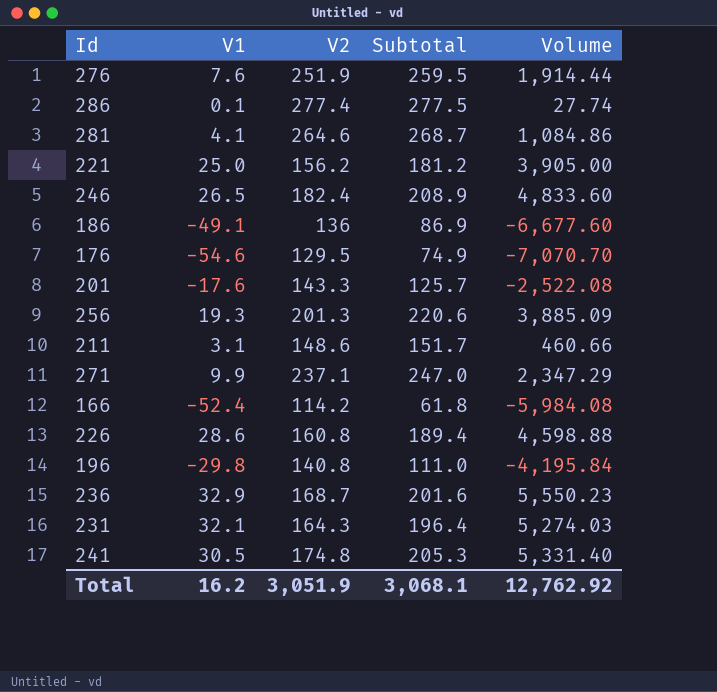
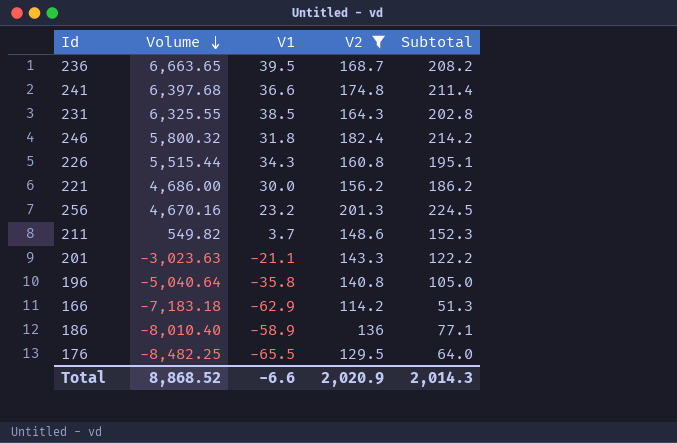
filter: none -> V2 <= 201.3
row order: none -> Volume descending
column Volume | position: 5 -> 2
236 | Volume: 5,550.23 -> 6,663.65
236 | V1: 32.9 -> 39.5
236 | Subtotal: 201.6 -> 208.2
241 | Volume: 5,331.40 -> 6,397.68
241 | V1: 30.5 -> 36.6
241 | Subtotal: 205.3 -> 211.4
231 | Volume: 5,274.03 -> 6,325.55
231 | V1: 32.1 -> 38.5
231 | Subtotal: 196.4 -> 202.8
246 | Volume: 4,833.60 -> 5,800.32
246 | V1: 26.5 -> 31.8
246 | Subtotal: 208.9 -> 214.2
226 | Volume: 4,598.88 -> 5,515.44
226 | V1: 28.6 -> 34.3
226 | Subtotal: 189.4 -> 195.1
221 | Volume: 3,905.00 -> 4,686.00
221 | V1: 25.0 -> 30.0
221 | Subtotal: 181.2 -> 186.2
256 | Volume: 3,885.09 -> 4,670.16
256 | V1: 19.3 -> 23.2
256 | Subtotal: 220.6 -> 224.5
211 | Volume: 460.66 -> 549.82
211 | V1: 3.1 -> 3.7
211 | Subtotal: 151.7 -> 152.3
201 | Volume: -2,522.08 -> -3,023.63
201 | V1: -17.6 -> -21.1
201 | Subtotal: 125.7 -> 122.2
196 | Volume: -4,195.84 -> -5,040.64
196 | V1: -29.8 -> -35.8
196 | Subtotal: 111.0 -> 105.0
166 | Volume: -5,984.08 -> -7,183.18
166 | V1: -52.4 -> -62.9
166 | Subtotal: 61.8 -> 51.3
186 | Volume: -6,677.60 -> -8,010.40
186 | V1: -49.1 -> -58.9
186 | Subtotal: 86.9 -> 77.1
176 | Volume: -7,070.70 -> -8,482.25
176 | V1: -54.6 -> -65.5
176 | Subtotal: 74.9 -> 64.0
Total | Volume: 12,762.92 -> 8,868.52
Total | V1: 16.2 -> -6.6
Total | V2: 3,051.9 -> 2,020.9
Total | Subtotal: 3,068.1 -> 2,014.3

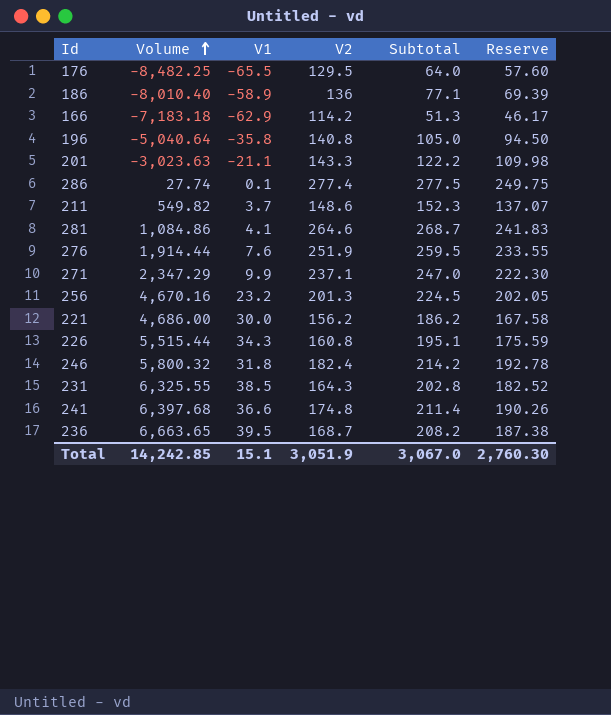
filter: V2 <= 201.3 -> none
row order: Volume descending -> Volume ascending
column Reserve | formula: none -> [Subtotal] * 0.9
Total | Volume: 8,868.52 -> 14,242.85
Total | V1: -6.6 -> 15.1
Total | V2: 2,020.9 -> 3,051.9
Total | Subtotal: 2,014.3 -> 3,067.0

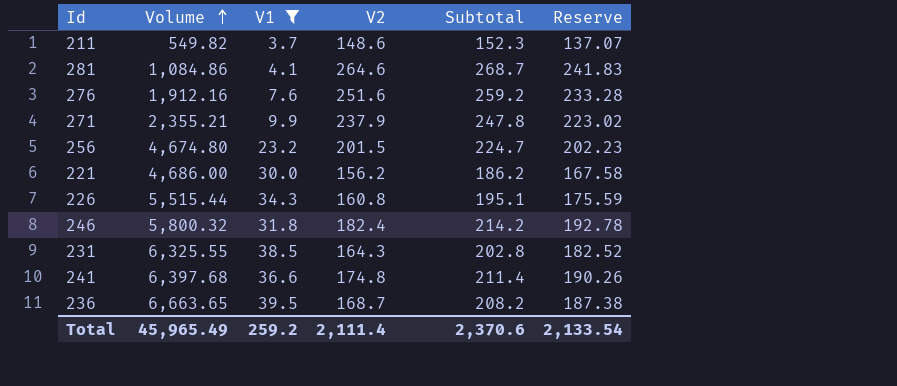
filter: none -> V1 >= 3.7
276 | Volume: 1,914.44 -> 1,912.16
276 | V2: 251.9 -> 251.6
276 | Subtotal: 259.5 -> 259.2
276 | Reserve: 233.55 -> 233.28
271 | Volume: 2,347.29 -> 2,355.21
271 | V2: 237.1 -> 237.9
271 | Subtotal: 247.0 -> 247.8
271 | Reserve: 222.30 -> 223.02
256 | Volume: 4,670.16 -> 4,674.80
256 | V2: 201.3 -> 201.5
256 | Subtotal: 224.5 -> 224.7
256 | Reserve: 202.05 -> 202.23
Total | Volume: 14,242.85 -> 45,965.49
Total | V1: 15.1 -> 259.2
Total | V2: 3,051.9 -> 2,111.4
Total | Subtotal: 3,067.0 -> 2,370.6
Total | Reserve: 2,760.30 -> 2,133.54

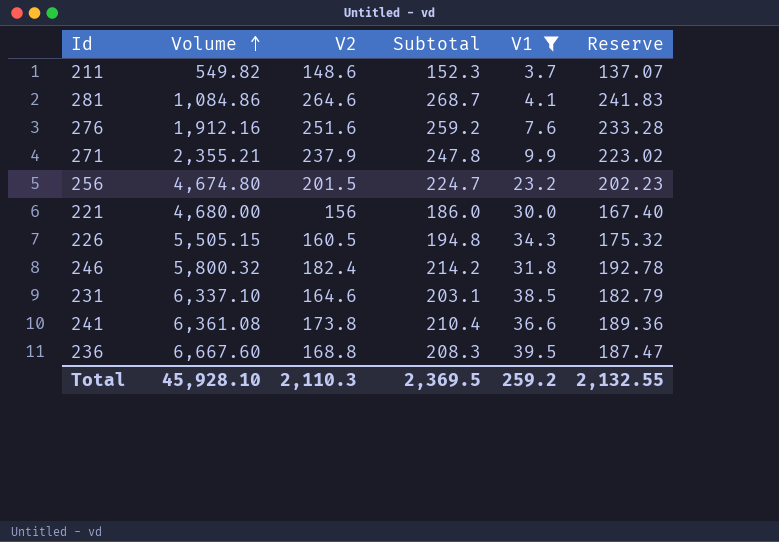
column V1 | position: 3 -> 5
221 | Volume: 4,686.00 -> 4,680.00
221 | V2: 156.2 -> 156
221 | Subtotal: 186.2 -> 186.0
221 | Reserve: 167.58 -> 167.40
226 | Volume: 5,515.44 -> 5,505.15
226 | V2: 160.8 -> 160.5
226 | Subtotal: 195.1 -> 194.8
226 | Reserve: 175.59 -> 175.32
231 | Volume: 6,325.55 -> 6,337.10
231 | V2: 164.3 -> 164.6
231 | Subtotal: 202.8 -> 203.1
231 | Reserve: 182.52 -> 182.79
241 | Volume: 6,397.68 -> 6,361.08
241 | V2: 174.8 -> 173.8
241 | Subtotal: 211.4 -> 210.4
241 | Reserve: 190.26 -> 189.36
236 | Volume: 6,663.65 -> 6,667.60
236 | V2: 168.7 -> 168.8
236 | Subtotal: 208.2 -> 208.3
236 | Reserve: 187.38 -> 187.47
Total | Volume: 45,965.49 -> 45,928.10
Total | V2: 2,111.4 -> 2,110.3
Total | Subtotal: 2,370.6 -> 2,369.5
Total | Reserve: 2,133.54 -> 2,132.55

